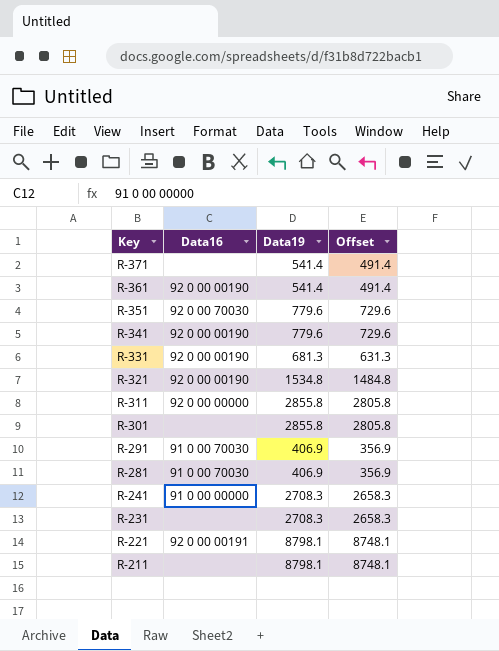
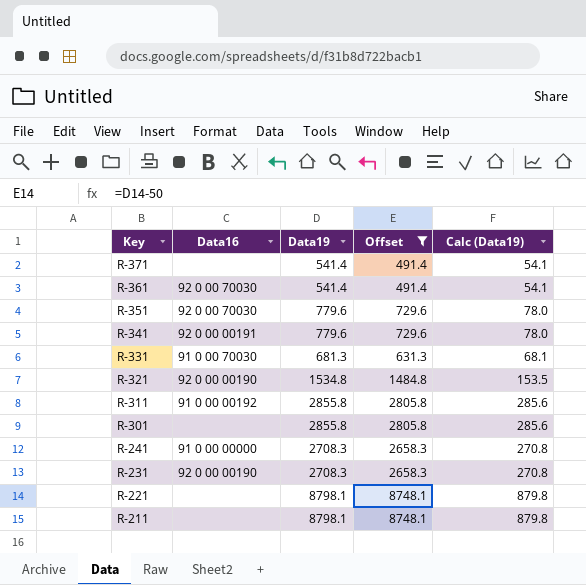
filter: none -> Offset != 356.9
column Calc (Data19) | formula: none -> [Data19] * 0.1
R-361 | Data16: 92 0 00 00190 -> 92 0 00 70030
R-341 | Data16: 92 0 00 00190 -> 92 0 00 00191
R-331 | Data16: 92 0 00 00190 -> 91 0 00 70030
R-311 | Data16: 92 0 00 00000 -> 91 0 00 00192
R-231 | Data16: none -> 92 0 00 00190
R-221 | Data16: 92 0 00 00191 -> none

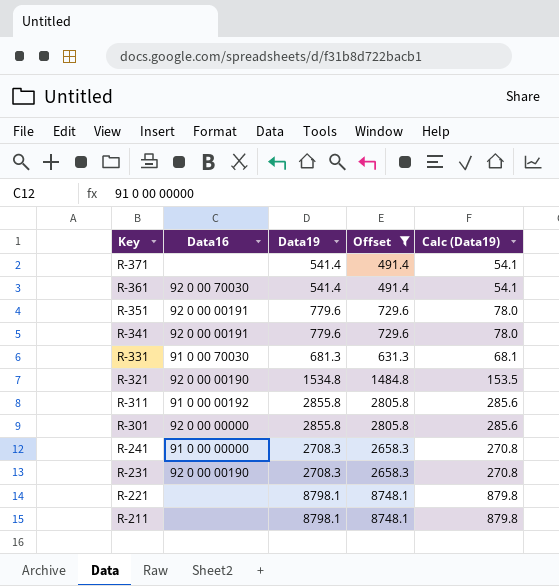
R-351 | Data16: 92 0 00 70030 -> 92 0 00 00191
R-301 | Data16: none -> 92 0 00 00000

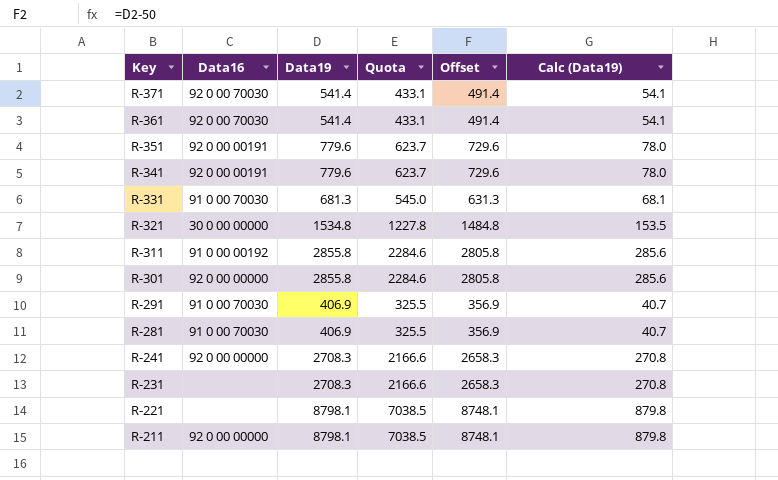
filter: Offset != 356.9 -> none
column Quota | formula: none -> [Data19] * 0.8
R-371 | Data16: none -> 92 0 00 70030
R-321 | Data16: 92 0 00 00190 -> 30 0 00 00000
R-241 | Data16: 91 0 00 00000 -> 92 0 00 00000
R-231 | Data16: 92 0 00 00190 -> none
R-211 | Data16: none -> 92 0 00 00000

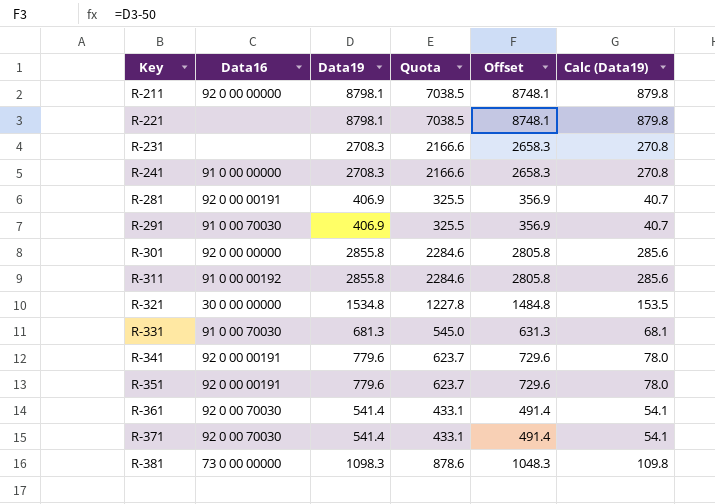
row order: Key descending -> Key ascending
R-241 | Data16: 92 0 00 00000 -> 91 0 00 00000
R-281 | Data16: 91 0 00 70030 -> 92 0 00 00191
row R-381: none -> 73 0 00 00000 | 1098.3 | 878.6 | 1048.3 | 109.8

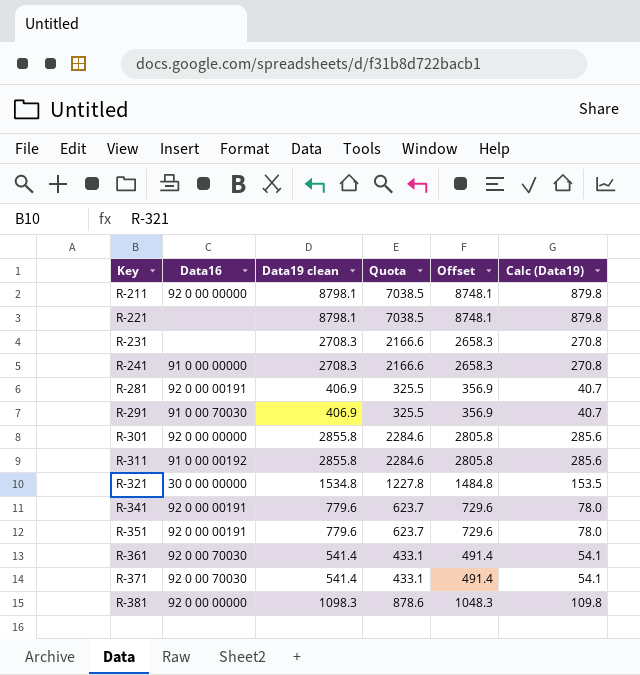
column name: Data19 -> Data19 clean
row R-331: 91 0 00 70030 | 681.3 | 545.0 | 631.3 | 68.1 -> none
R-381 | Data16: 73 0 00 00000 -> 92 0 00 00000

